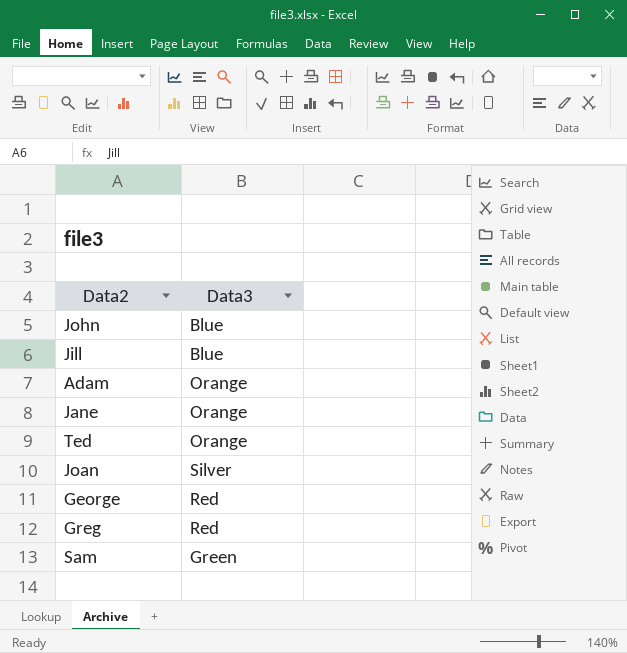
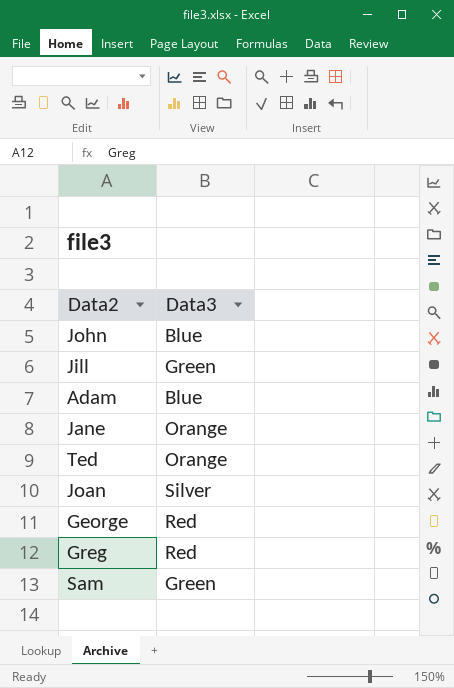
Jill | Data3: Blue -> Green
Adam | Data3: Orange -> Blue

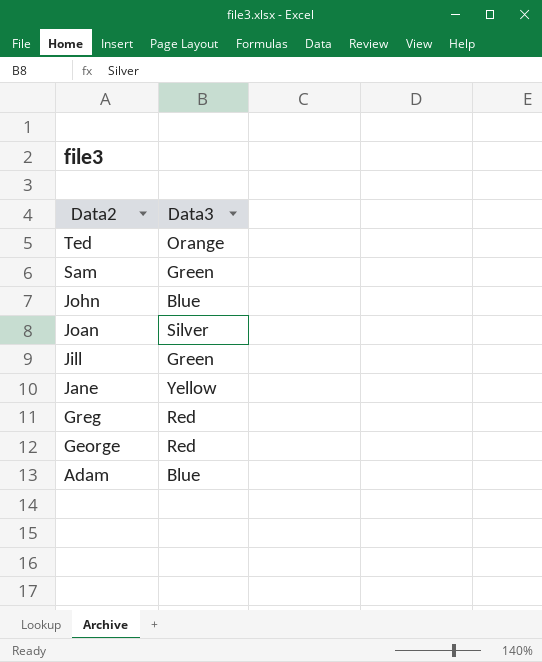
row order: none -> Data2 descending
Jane | Data3: Orange -> Yellow

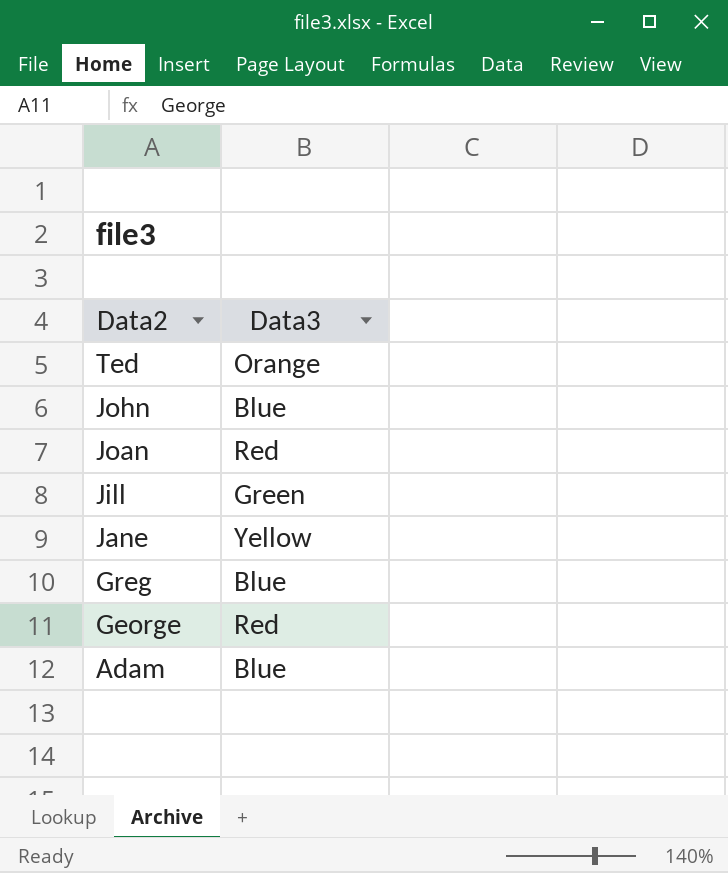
row Sam: Green -> none
Joan | Data3: Silver -> Red
Greg | Data3: Red -> Blue

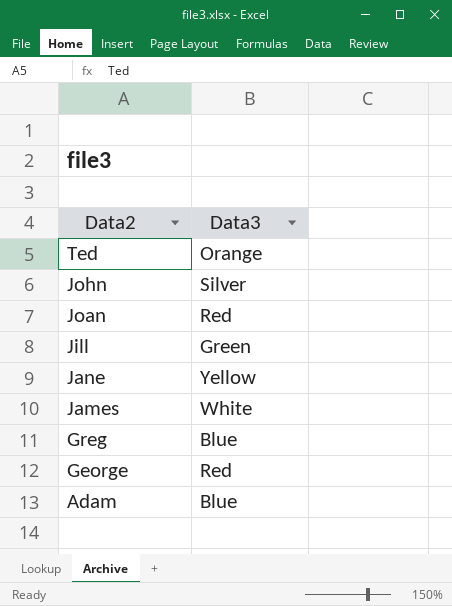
John | Data3: Blue -> Silver
row James: none -> White

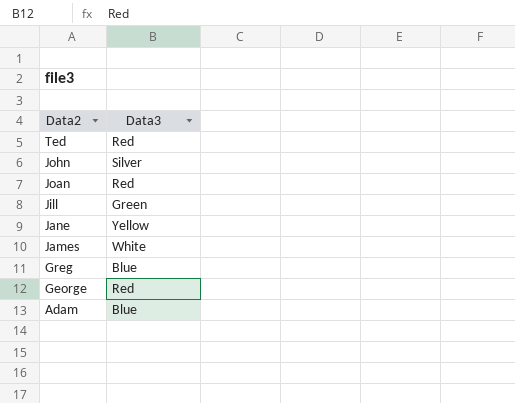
Ted | Data3: Orange -> Red

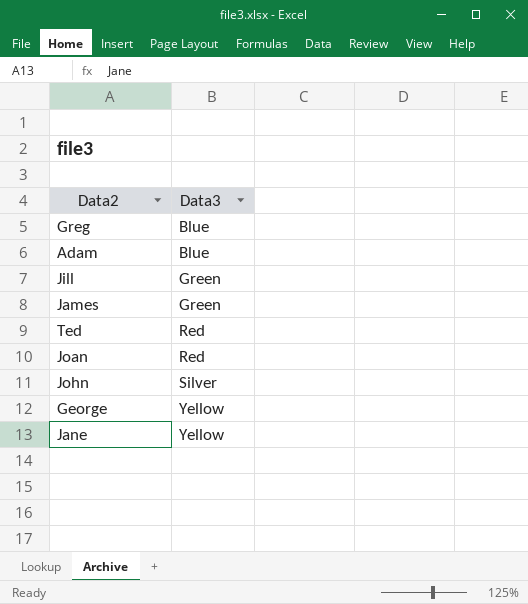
row order: Data2 descending -> Data3 ascending
James | Data3: White -> Green
George | Data3: Red -> Yellow

